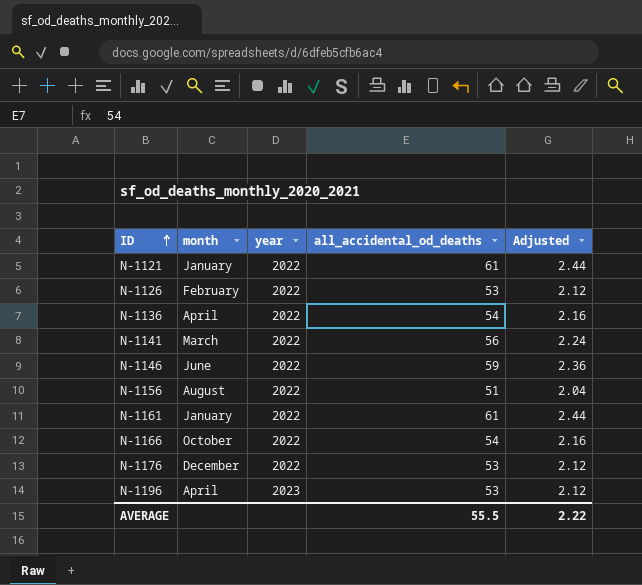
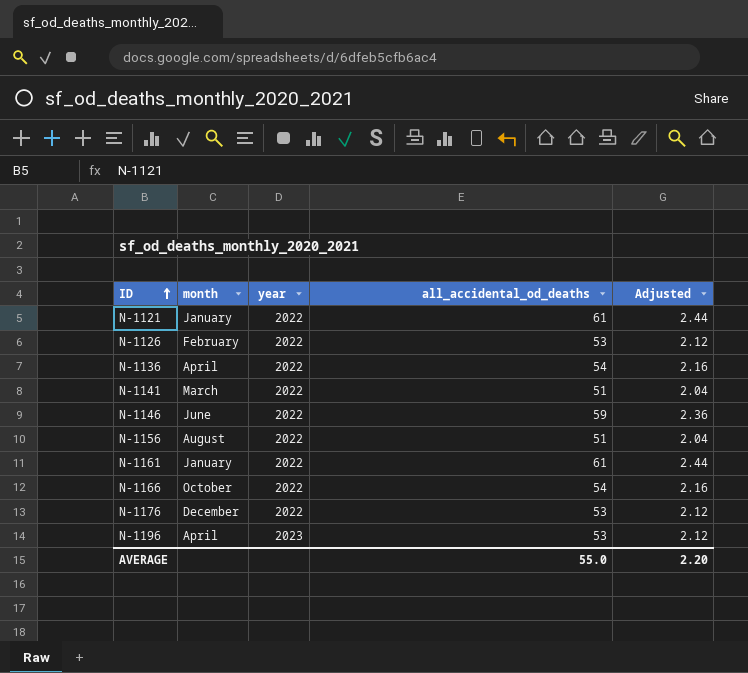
N-1141 | all_accidental_od_deaths: 56 -> 51
N-1141 | Adjusted: 2.24 -> 2.04
AVERAGE | all_accidental_od_deaths: 55.5 -> 55.0
AVERAGE | Adjusted: 2.22 -> 2.20

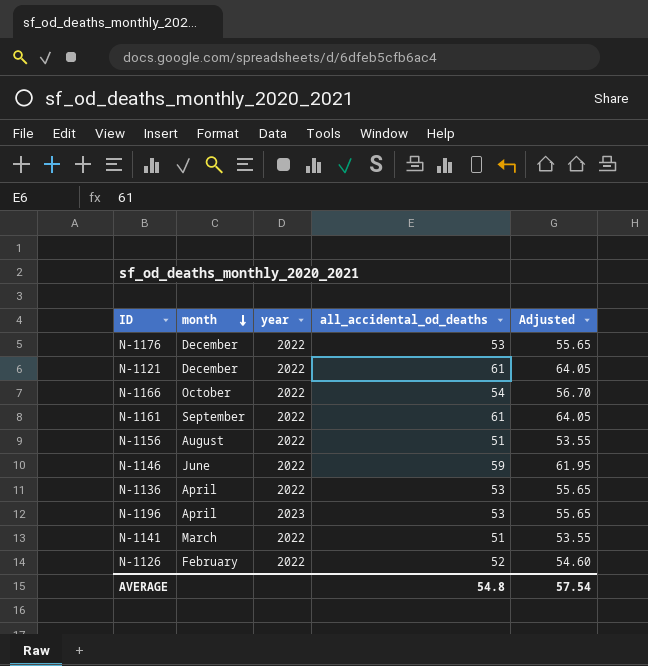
row order: ID ascending -> month descending
column Adjusted | formula: [all_accidental_od_deaths] * 0.04 -> [all_accidental_od_deaths] * 1.05
N-1121 | month: January -> December
N-1161 | month: January -> September
N-1136 | all_accidental_od_deaths: 54 -> 53
N-1126 | all_accidental_od_deaths: 53 -> 52
AVERAGE | all_accidental_od_deaths: 55.0 -> 54.8
AVERAGE | Adjusted: 2.20 -> 57.54

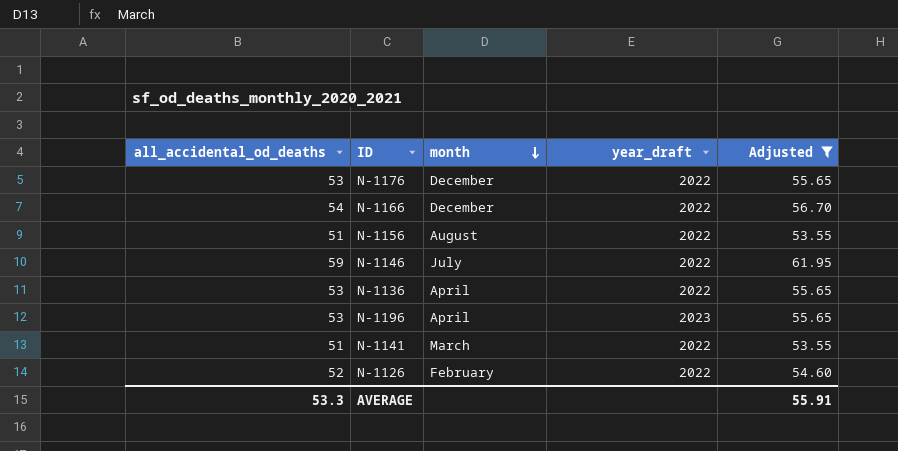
filter: none -> Adjusted != 64.05
column all_accidental_od_deaths | position: 4 -> 1
column name: year -> year_draft
N-1166 | month: October -> December
N-1146 | month: June -> July
AVERAGE | all_accidental_od_deaths: 54.8 -> 53.3
AVERAGE | Adjusted: 57.54 -> 55.91

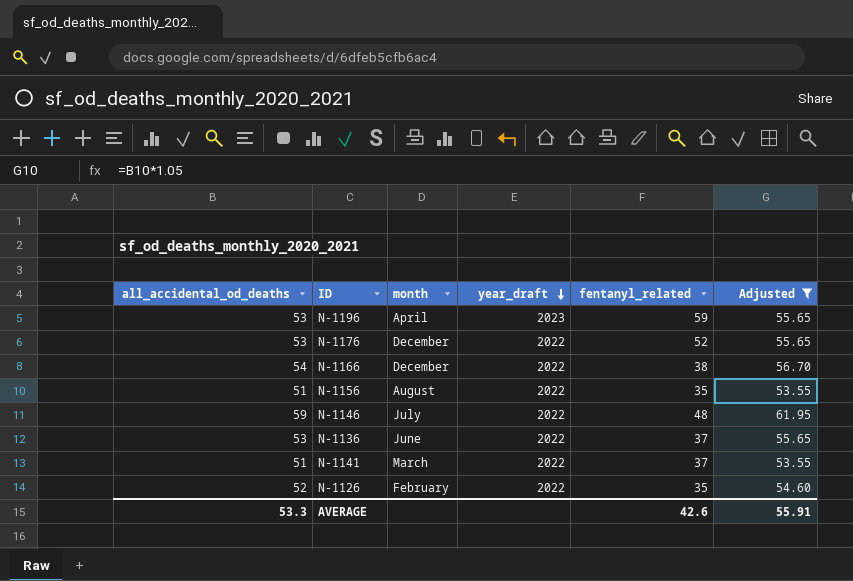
row order: month descending -> year_draft descending
column fentanyl_related | position: none -> 5
N-1136 | month: April -> June

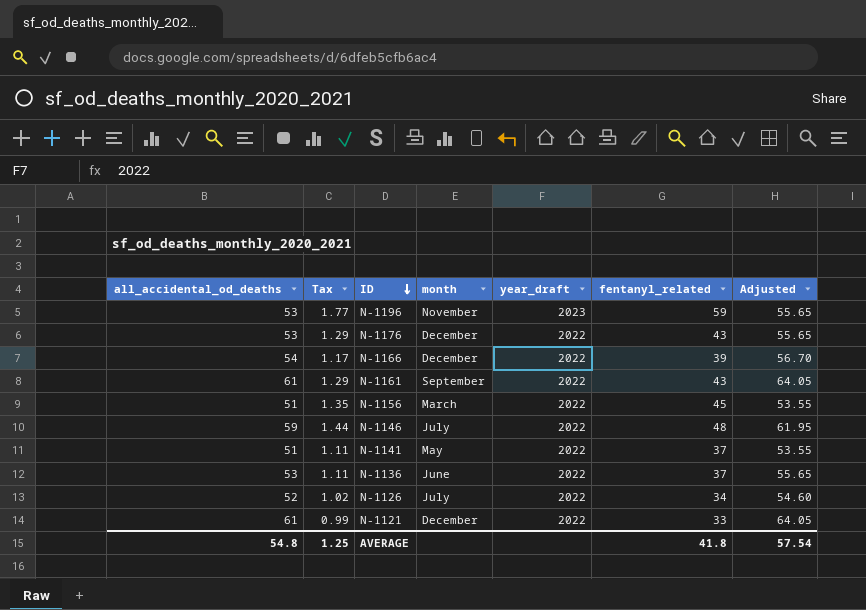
filter: Adjusted != 64.05 -> none
row order: year_draft descending -> ID descending
column Tax | formula: none -> [fentanyl_related] * 0.03
N-1196 | month: April -> November
N-1176 | fentanyl_related: 52 -> 43
N-1166 | fentanyl_related: 38 -> 39
N-1156 | month: August -> March
N-1156 | fentanyl_related: 35 -> 45
N-1141 | month: March -> May
N-1126 | month: February -> July
N-1126 | fentanyl_related: 35 -> 34
AVERAGE | all_accidental_od_deaths: 53.3 -> 54.8
AVERAGE | fentanyl_related: 42.6 -> 41.8
AVERAGE | Adjusted: 55.91 -> 57.54

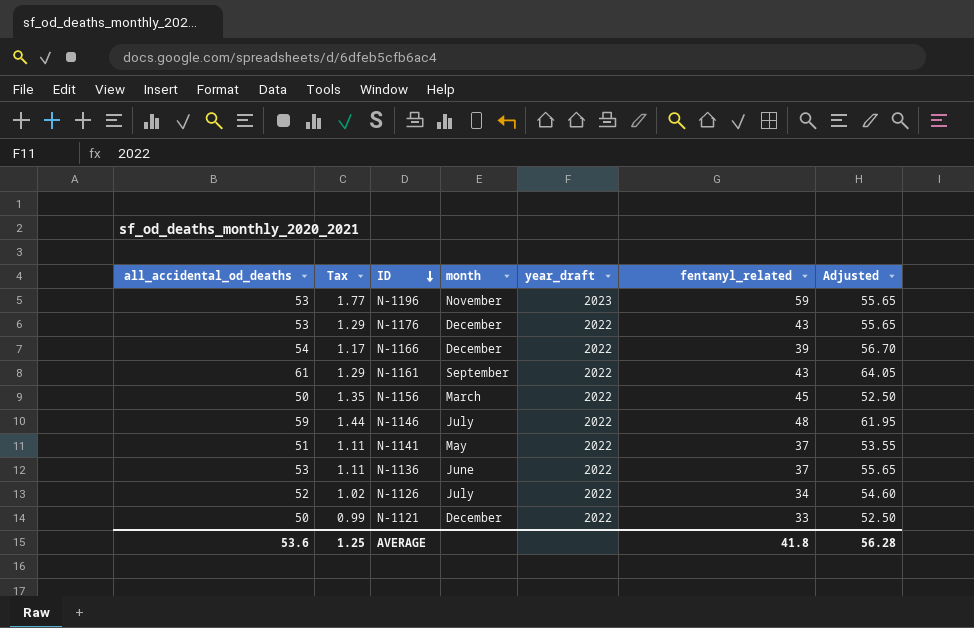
N-1156 | all_accidental_od_deaths: 51 -> 50
N-1156 | Adjusted: 53.55 -> 52.50
N-1121 | all_accidental_od_deaths: 61 -> 50
N-1121 | Adjusted: 64.05 -> 52.50
AVERAGE | all_accidental_od_deaths: 54.8 -> 53.6
AVERAGE | Adjusted: 57.54 -> 56.28

